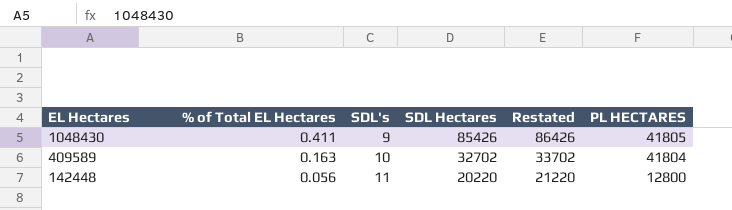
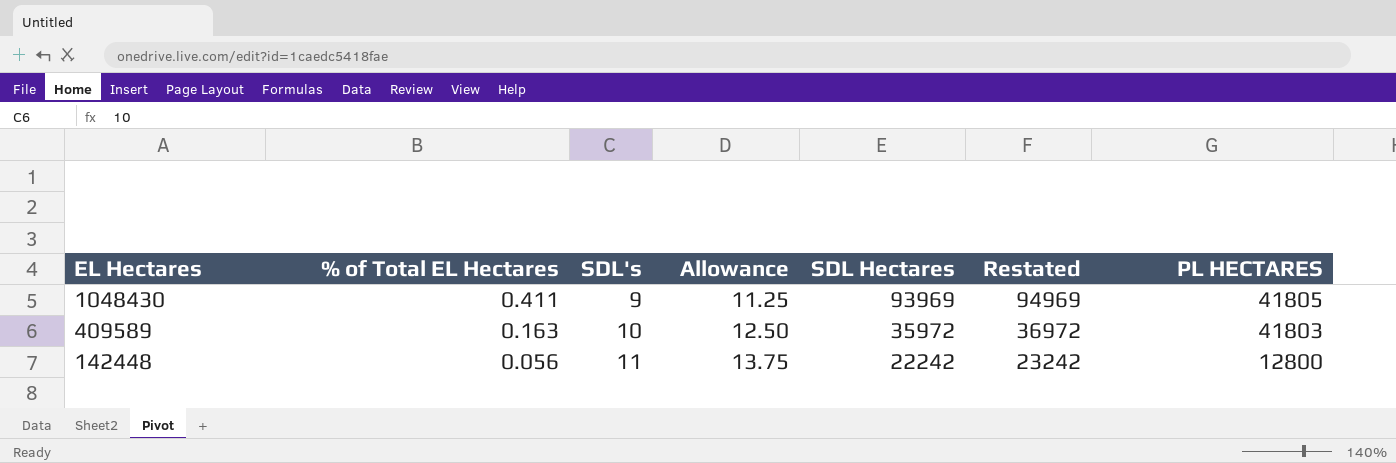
column Allowance | formula: none -> [SDL's] * 1.25
1048430 | SDL Hectares: 85426 -> 93969
1048430 | Restated: 86426 -> 94969
409589 | SDL Hectares: 32702 -> 35972
409589 | Restated: 33702 -> 36972
409589 | PL HECTARES: 41804 -> 41803
142448 | SDL Hectares: 20220 -> 22242
142448 | Restated: 21220 -> 23242

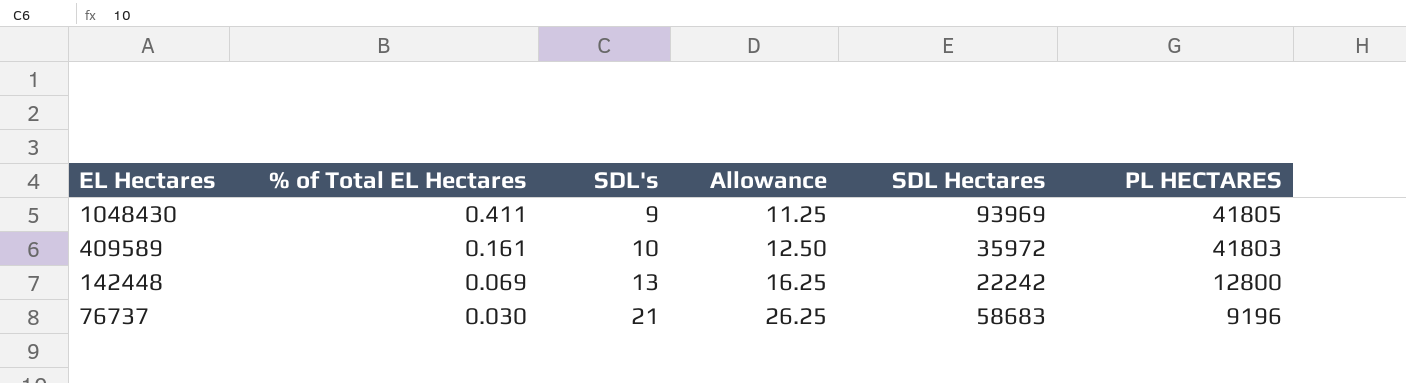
column Restated | formula: [SDL Hectares] + 1000 -> none
409589 | % of Total EL Hectares: 0.163 -> 0.161
142448 | % of Total EL Hectares: 0.056 -> 0.069
142448 | SDL's: 11 -> 13
142448 | Allowance: 13.75 -> 16.25
row 76737: none -> 0.030 | 21 | 26.25 | 58683 | 9196

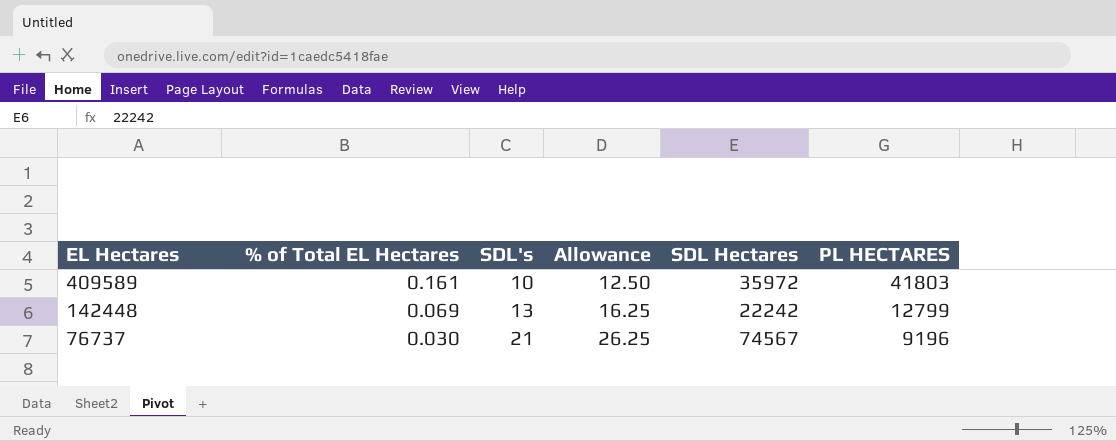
row 1048430: 0.411 | 9 | 11.25 | 93969 | 41805 -> none
142448 | PL HECTARES: 12800 -> 12799
76737 | SDL Hectares: 58683 -> 74567

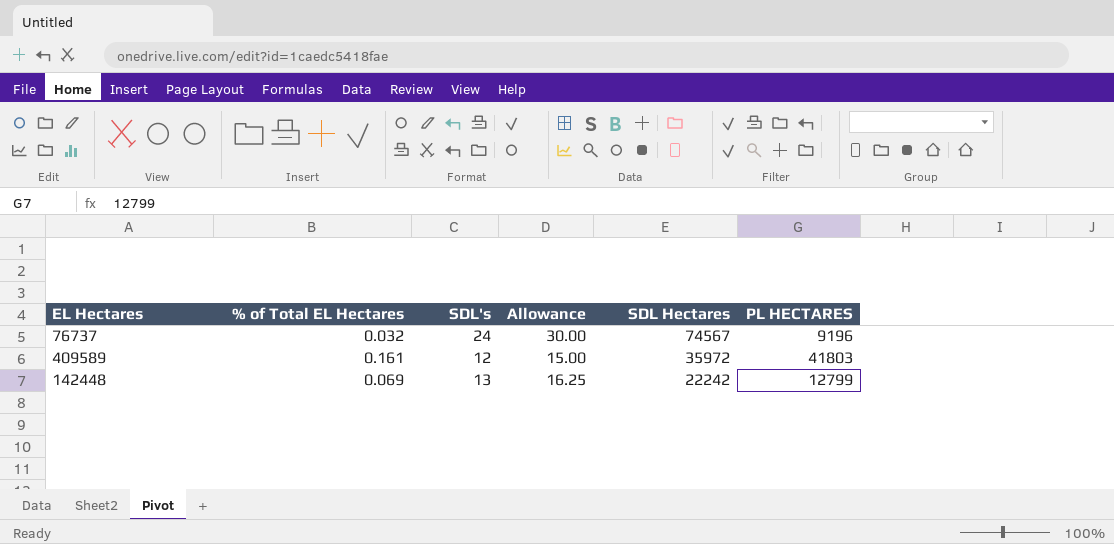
row order: EL Hectares descending -> SDL Hectares descending
76737 | % of Total EL Hectares: 0.030 -> 0.032
76737 | SDL's: 21 -> 24
76737 | Allowance: 26.25 -> 30.00
409589 | SDL's: 10 -> 12
409589 | Allowance: 12.50 -> 15.00

